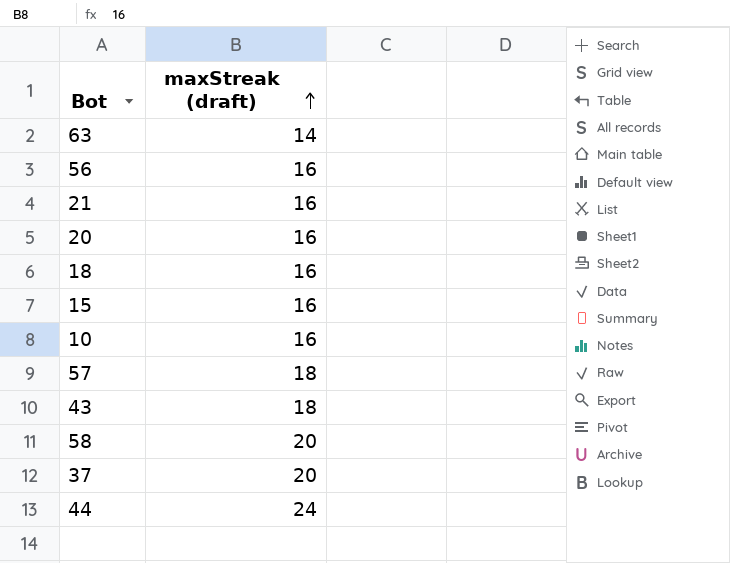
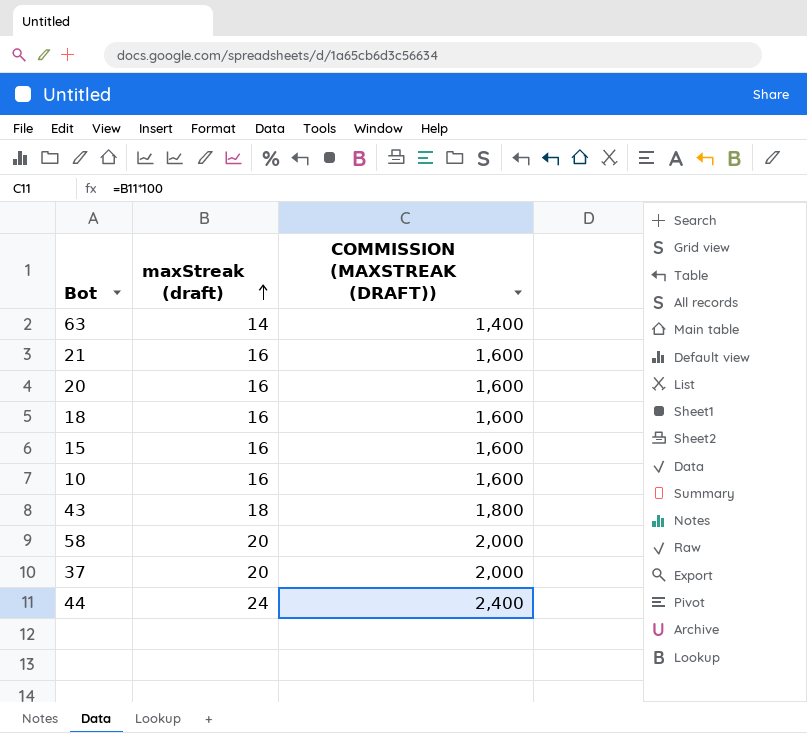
column COMMISSION (MAXSTREAK (DRAFT)) | formula: none -> [maxStreak (draft)] * 100
row 56: 16 -> none
row 57: 18 -> none

